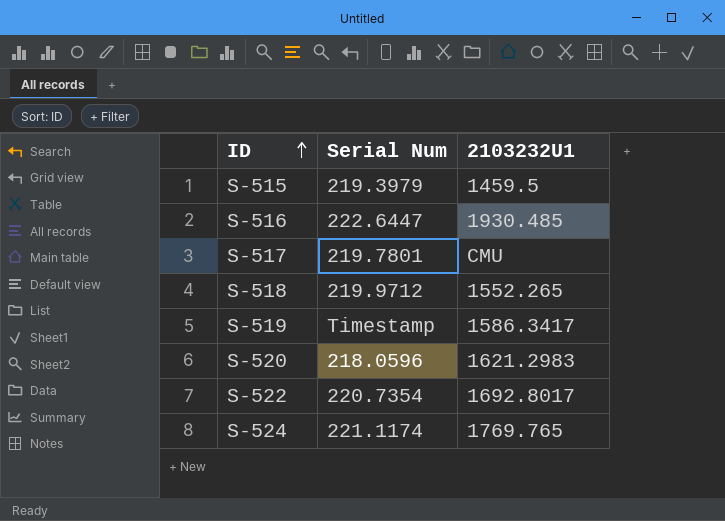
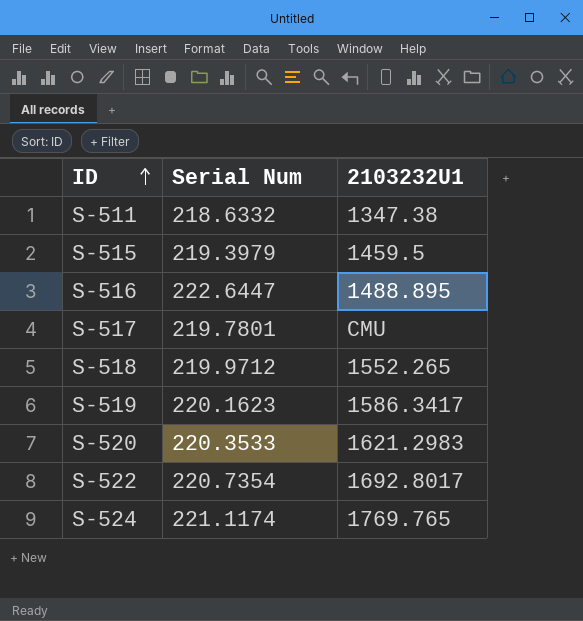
row S-511: none -> 218.6332 | 1347.38
S-516 | 2103232U1: 1930.485 -> 1488.895
S-519 | Serial Num: Timestamp -> 220.1623
S-520 | Serial Num: 218.0596 -> 220.3533

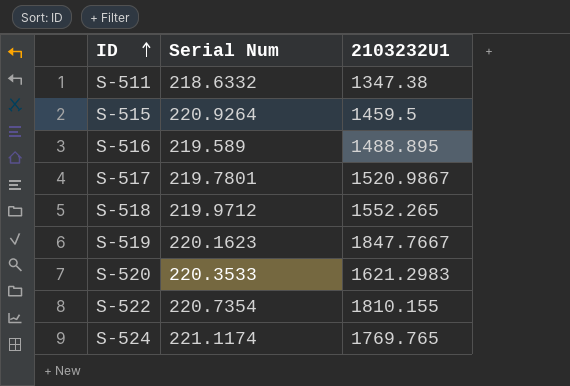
S-515 | Serial Num: 219.3979 -> 220.9264
S-516 | Serial Num: 222.6447 -> 219.589
S-517 | 2103232U1: CMU -> 1520.9867
S-519 | 2103232U1: 1586.3417 -> 1847.7667
S-522 | 2103232U1: 1692.8017 -> 1810.155

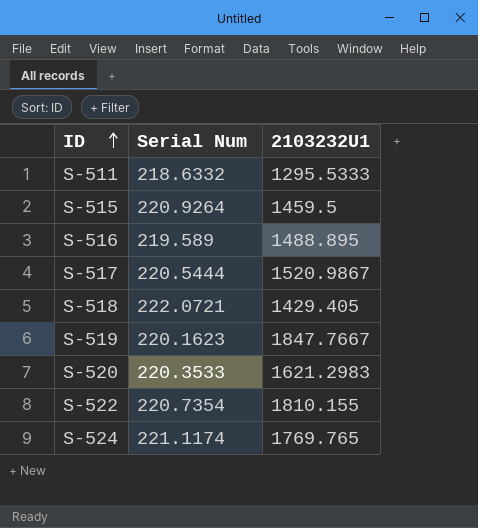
S-511 | 2103232U1: 1347.38 -> 1295.5333
S-517 | Serial Num: 219.7801 -> 220.5444
S-518 | Serial Num: 219.9712 -> 222.0721
S-518 | 2103232U1: 1552.265 -> 1429.405

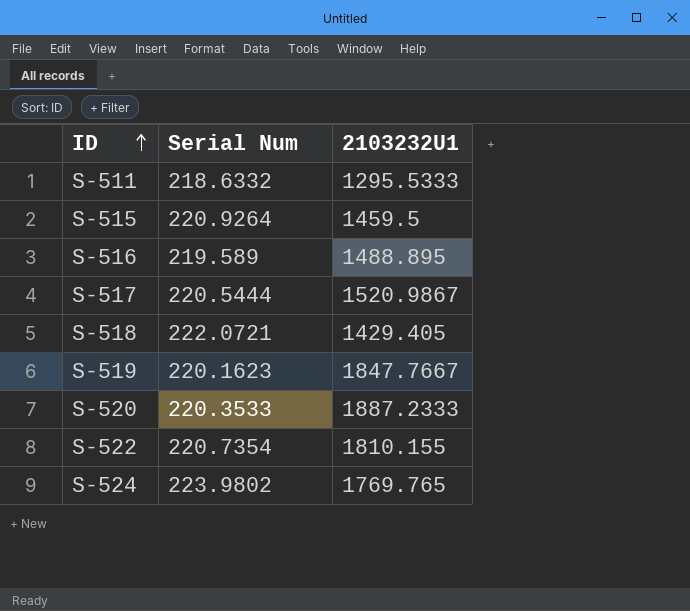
S-520 | 2103232U1: 1621.2983 -> 1887.2333
S-524 | Serial Num: 221.1174 -> 223.9802

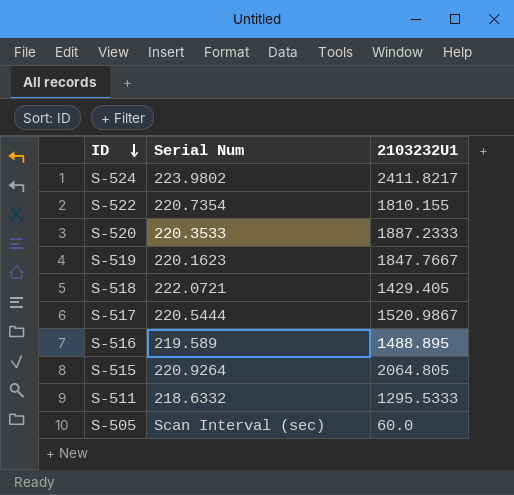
row order: ID ascending -> ID descending
S-524 | 2103232U1: 1769.765 -> 2411.8217
S-515 | 2103232U1: 1459.5 -> 2064.805
row S-505: none -> Scan Interval (sec) | 60.0

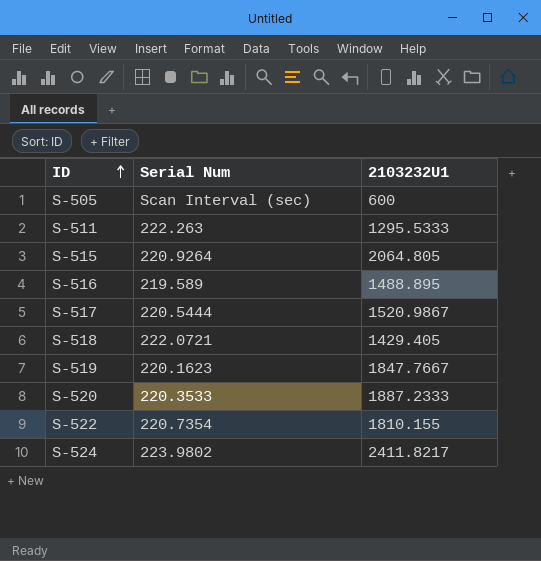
row order: ID descending -> ID ascending
S-505 | 2103232U1: 60.0 -> 600
S-511 | Serial Num: 218.6332 -> 222.263

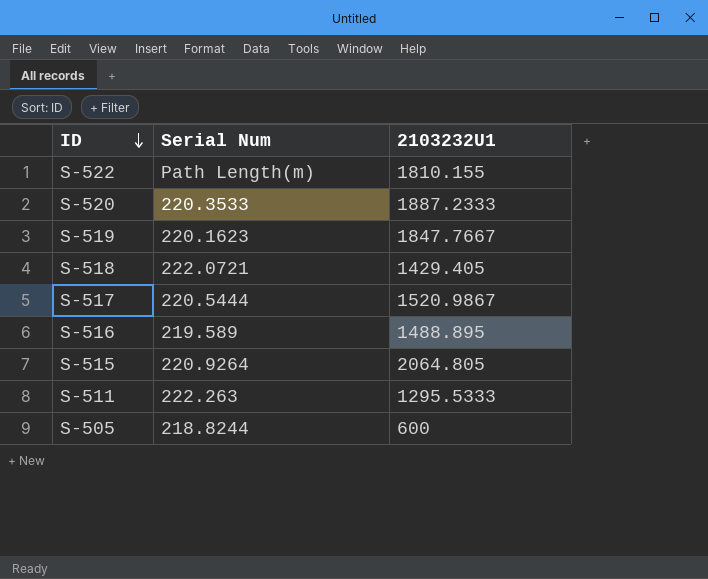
row order: ID ascending -> ID descending
row S-524: 223.9802 | 2411.8217 -> none
S-522 | Serial Num: 220.7354 -> Path Length(m)
S-505 | Serial Num: Scan Interval (sec) -> 218.8244

